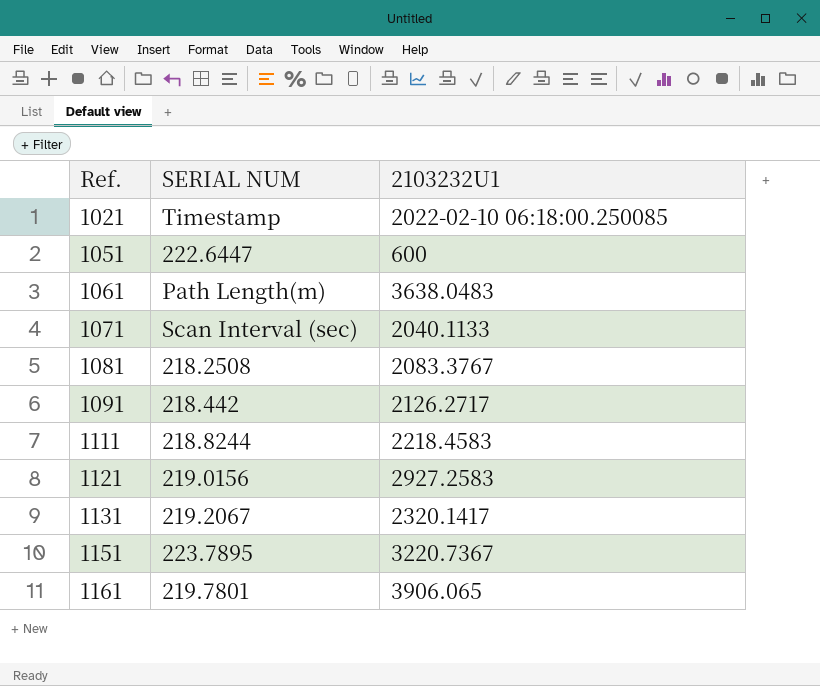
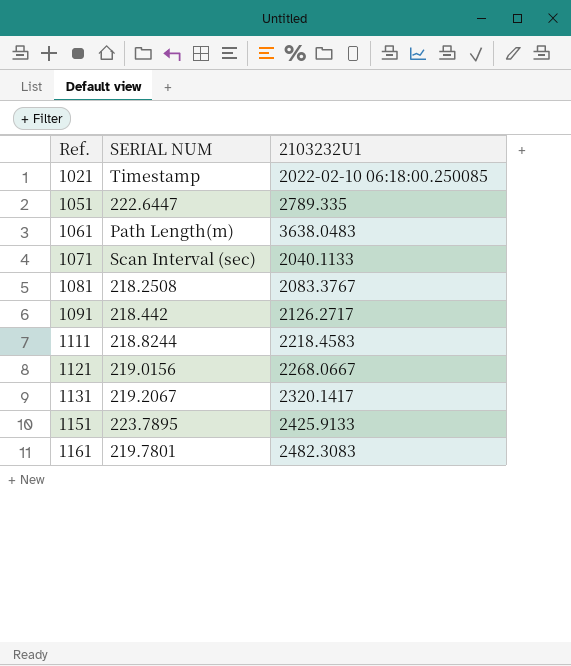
1051 | 2103232U1: 600 -> 2789.335
1121 | 2103232U1: 2927.2583 -> 2268.0667
1151 | 2103232U1: 3220.7367 -> 2425.9133
1161 | 2103232U1: 3906.065 -> 2482.3083

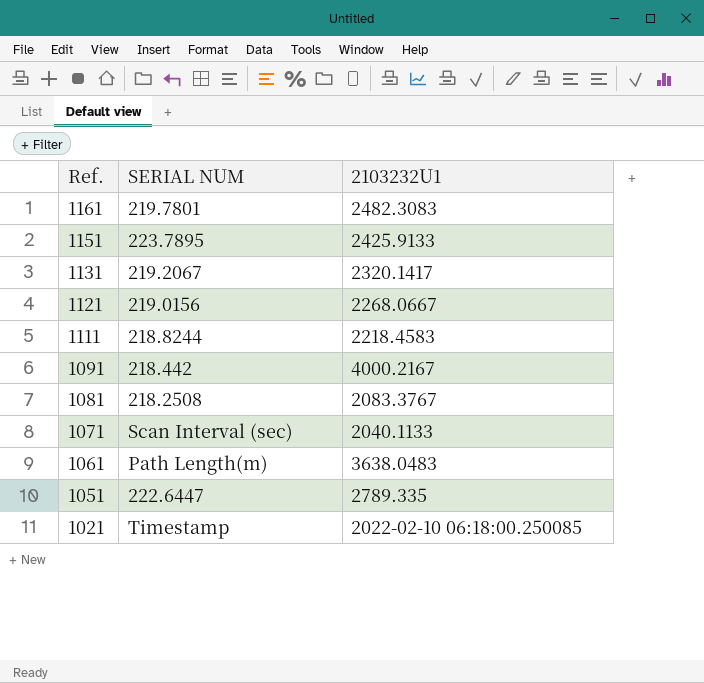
row order: Ref. ascending -> Ref. descending
1091 | 2103232U1: 2126.2717 -> 4000.2167

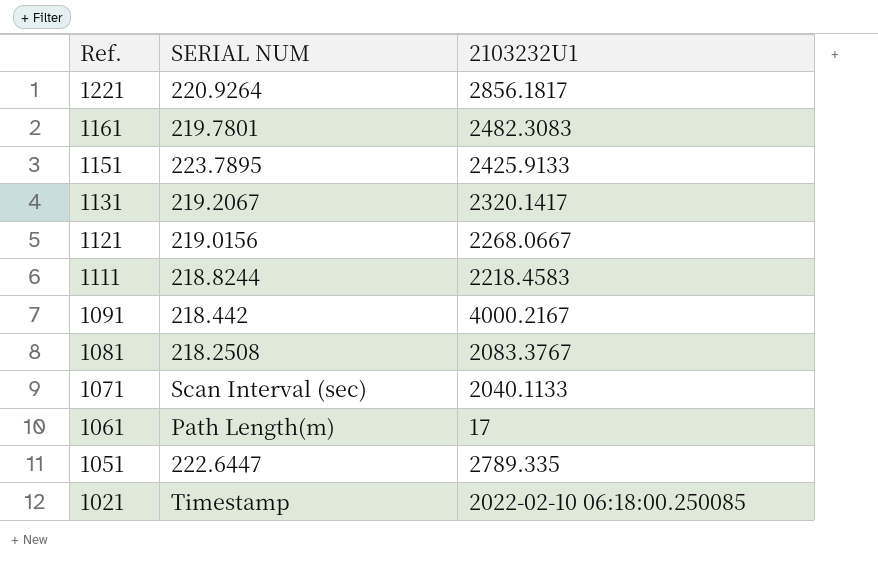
row 1221: none -> 220.9264 | 2856.1817
1061 | 2103232U1: 3638.0483 -> 17

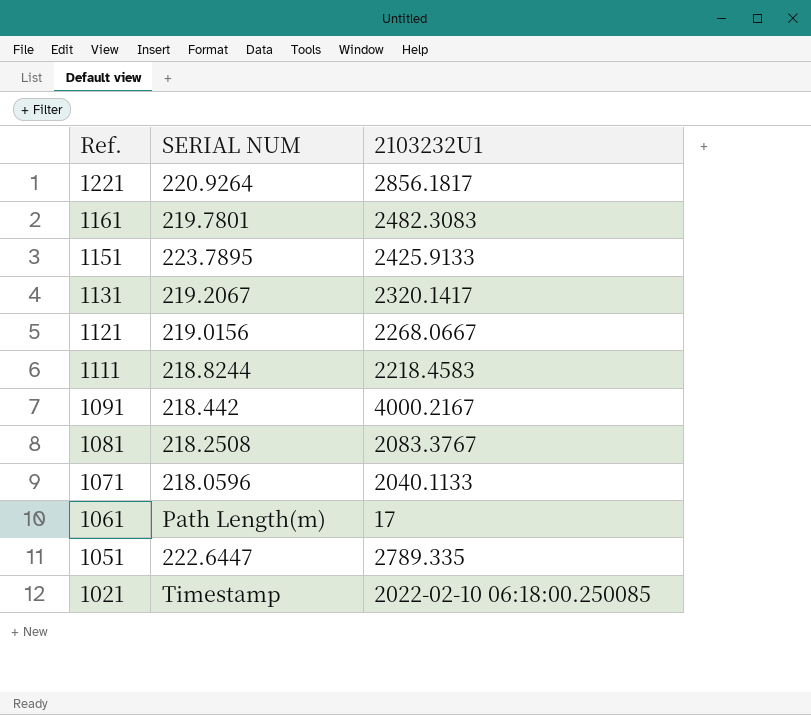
1071 | SERIAL NUM: Scan Interval (sec) -> 218.0596

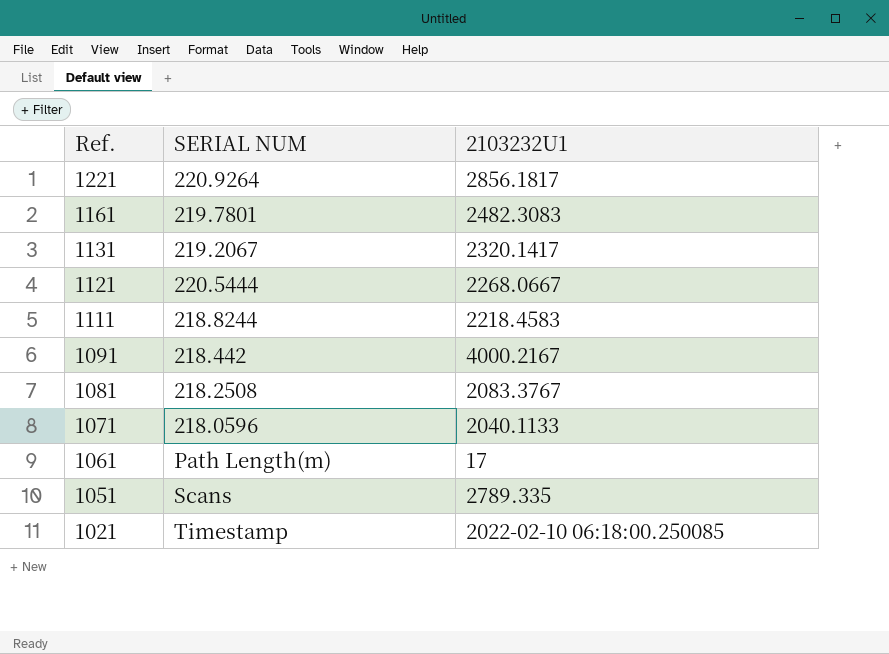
row 1151: 223.7895 | 2425.9133 -> none
1121 | SERIAL NUM: 219.0156 -> 220.5444
1051 | SERIAL NUM: 222.6447 -> Scans

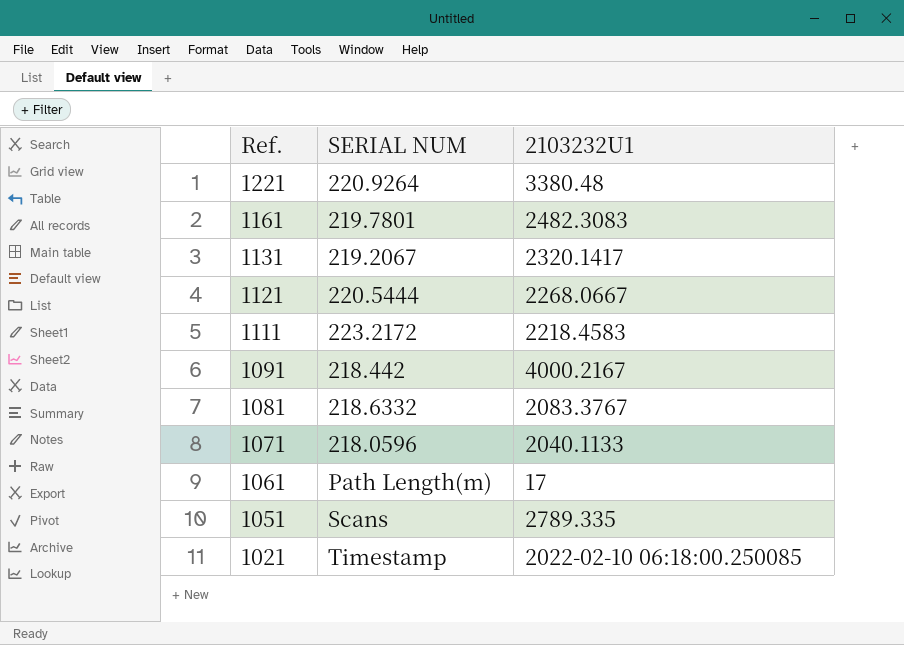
1221 | 2103232U1: 2856.1817 -> 3380.48
1111 | SERIAL NUM: 218.8244 -> 223.2172
1081 | SERIAL NUM: 218.2508 -> 218.6332

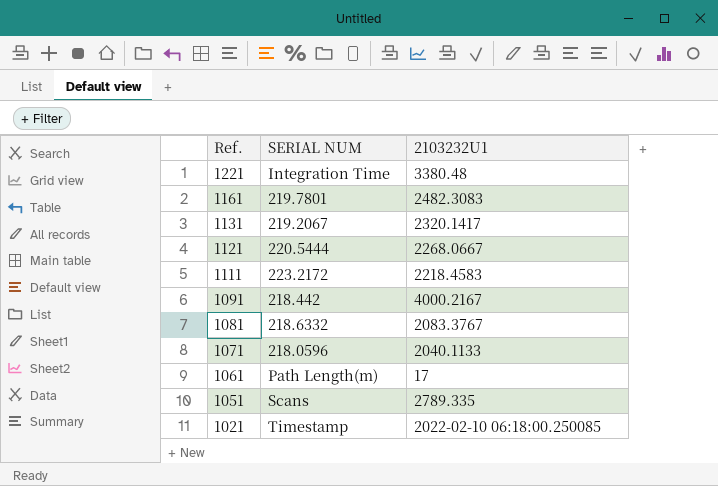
1221 | SERIAL NUM: 220.9264 -> Integration Time

